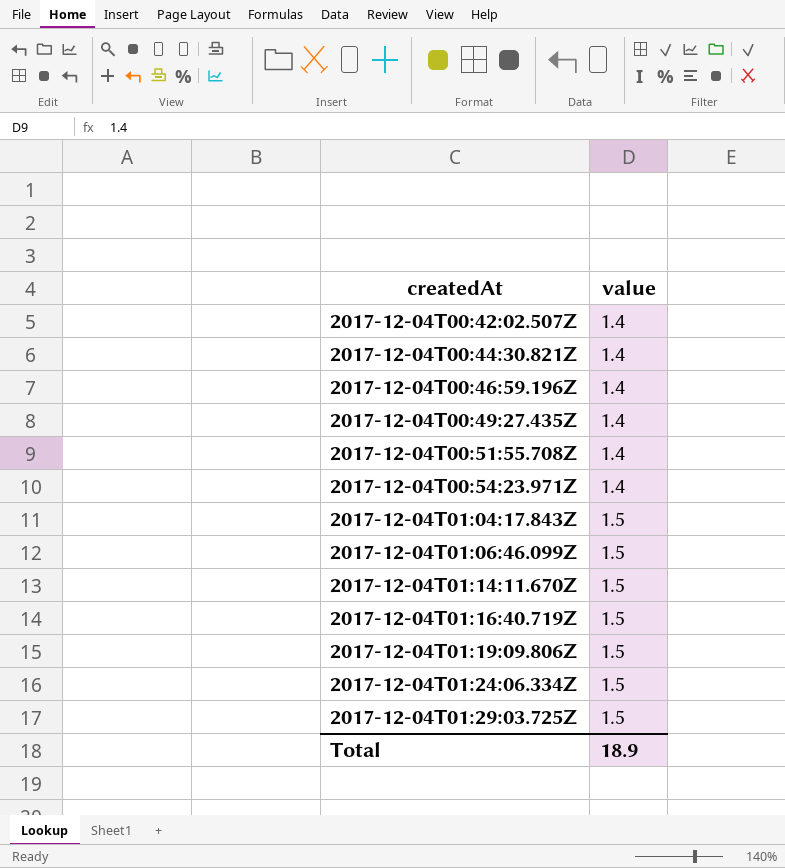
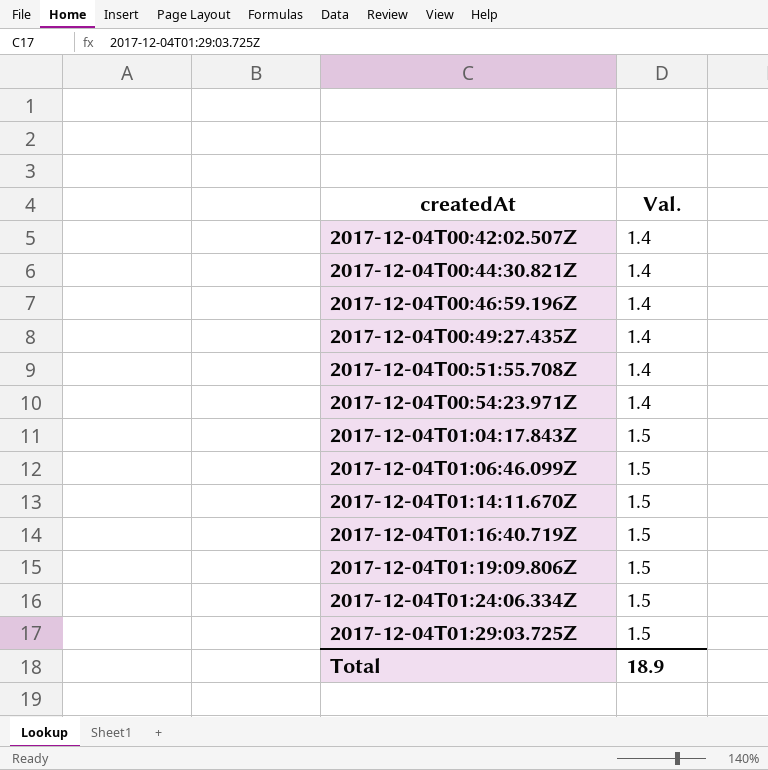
column name: value -> Val.

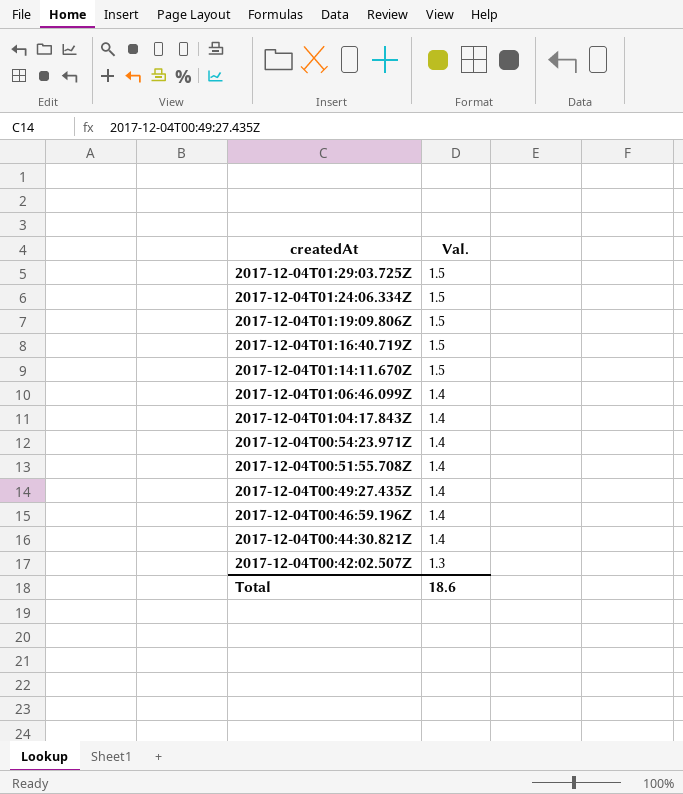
row order: createdAt ascending -> createdAt descending
2017-12-04T01:06:46.099Z | Val.: 1.5 -> 1.4
2017-12-04T01:04:17.843Z | Val.: 1.5 -> 1.4
2017-12-04T00:42:02.507Z | Val.: 1.4 -> 1.3
Total | Val.: 18.9 -> 18.6

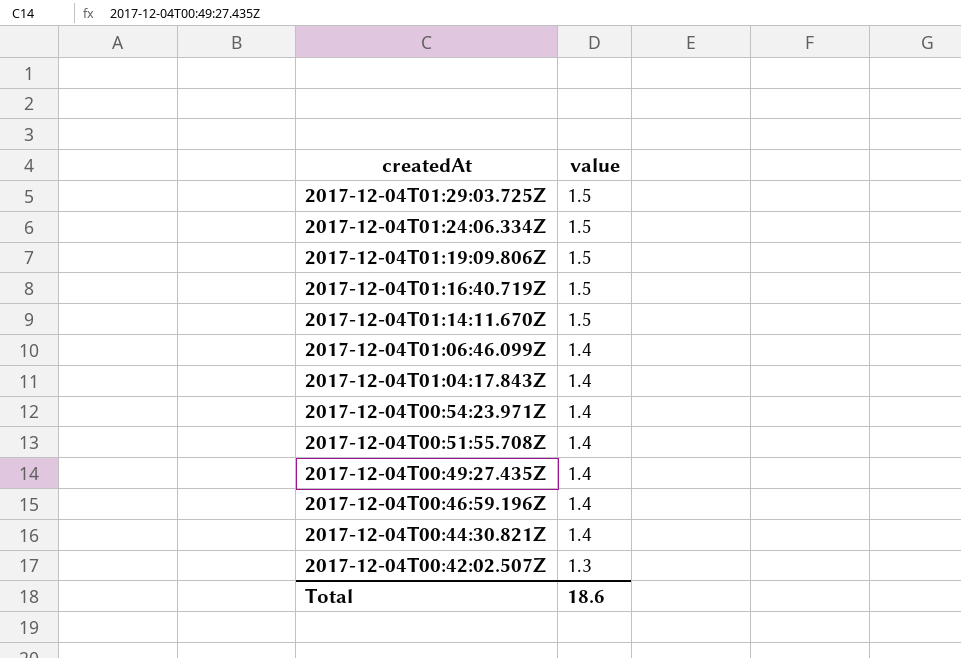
column name: Val. -> value

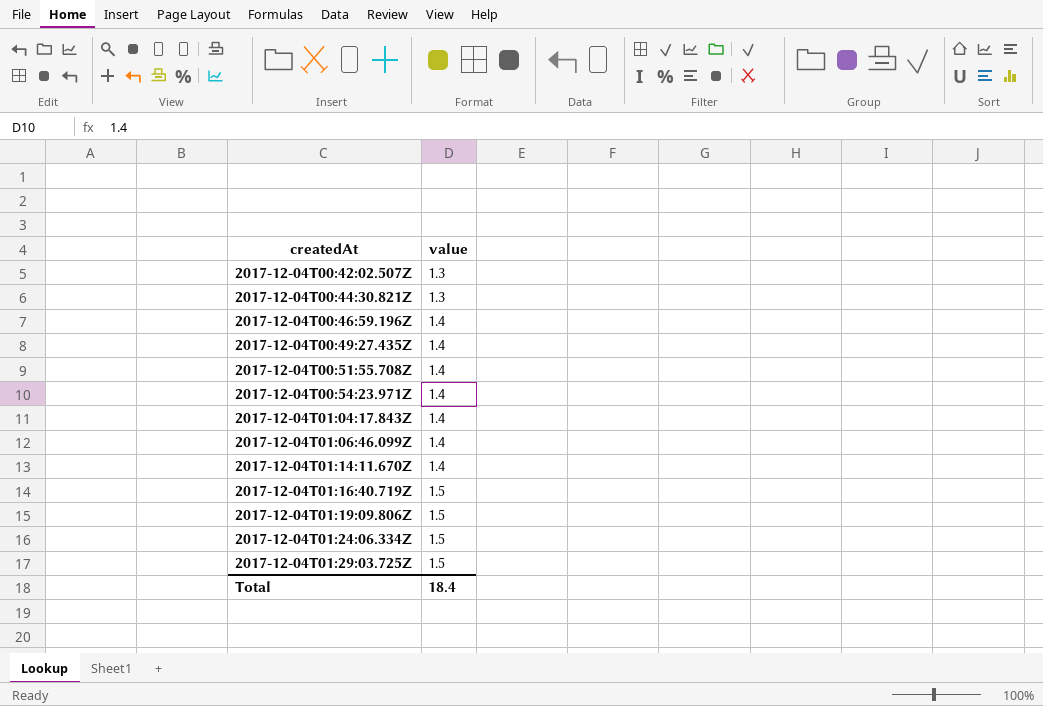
row order: createdAt descending -> createdAt ascending
2017-12-04T00:44:30.821Z | value: 1.4 -> 1.3
2017-12-04T01:14:11.670Z | value: 1.5 -> 1.4
Total | value: 18.6 -> 18.4

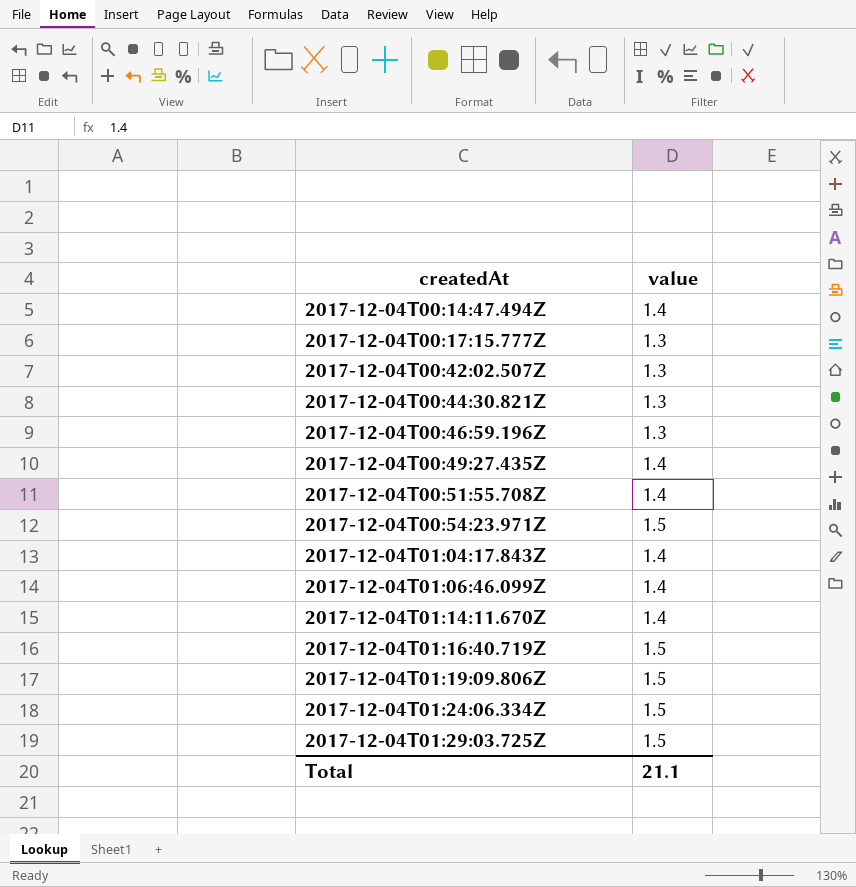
row 2017-12-04T00:14:47.494Z: none -> 1.4
row 2017-12-04T00:17:15.777Z: none -> 1.3
2017-12-04T00:46:59.196Z | value: 1.4 -> 1.3
2017-12-04T00:54:23.971Z | value: 1.4 -> 1.5
Total | value: 18.4 -> 21.1

